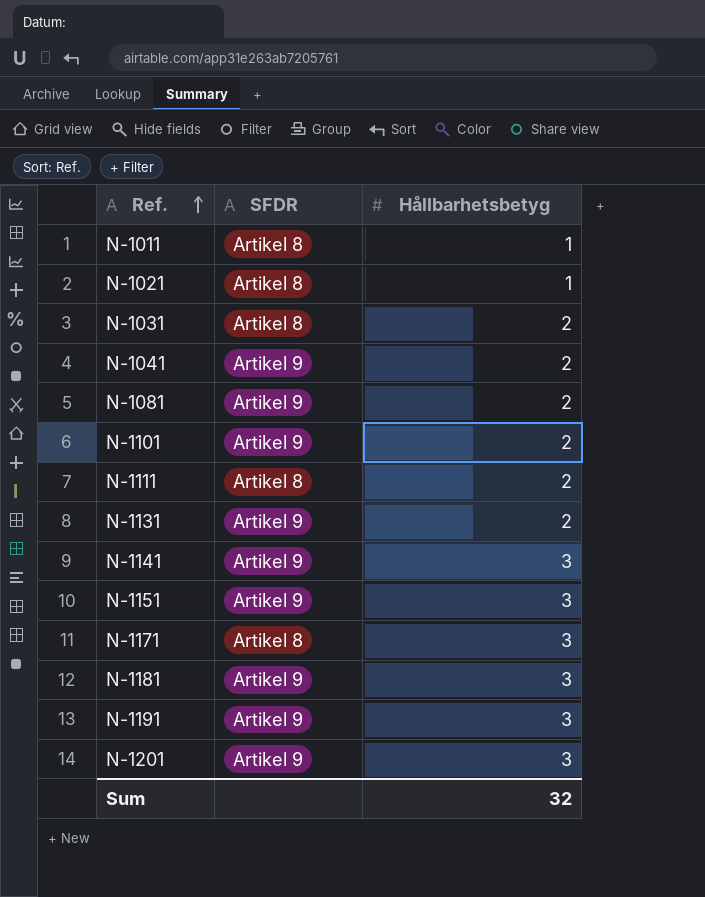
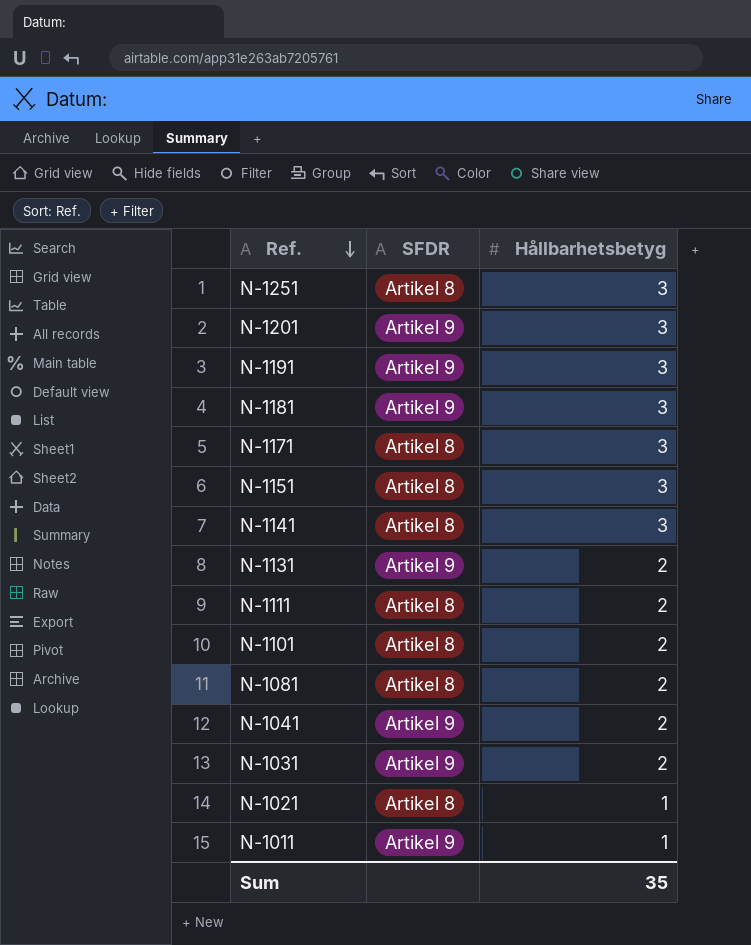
row order: Ref. ascending -> Ref. descending
row N-1251: none -> Artikel 8 | 3
N-1151 | SFDR: Artikel 9 -> Artikel 8
N-1141 | SFDR: Artikel 9 -> Artikel 8
N-1101 | SFDR: Artikel 9 -> Artikel 8
N-1081 | SFDR: Artikel 9 -> Artikel 8
N-1031 | SFDR: Artikel 8 -> Artikel 9
N-1011 | SFDR: Artikel 8 -> Artikel 9
Sum | Hållbarhetsbetyg: 32 -> 35

